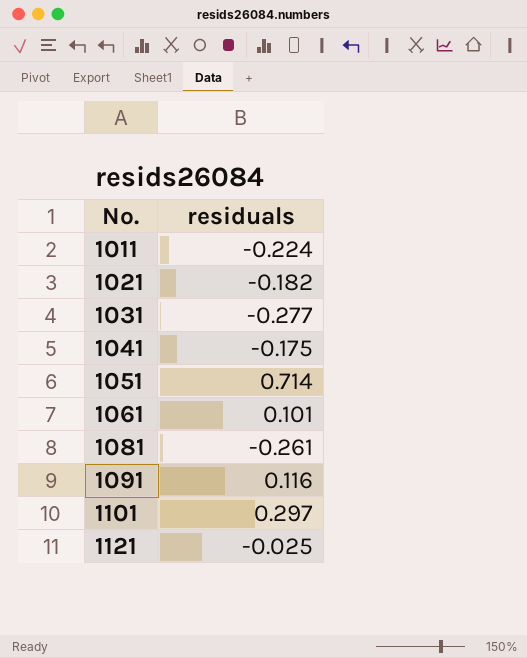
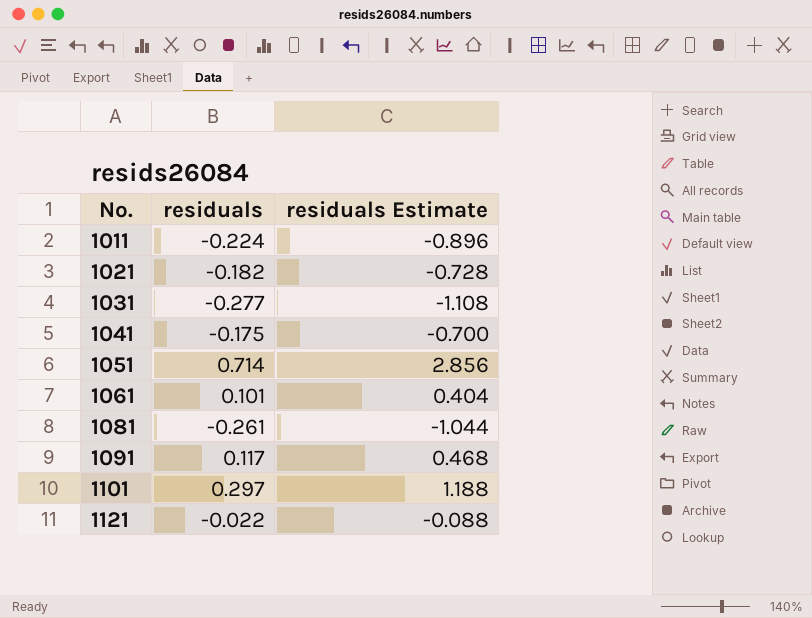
column residuals Estimate | formula: none -> [residuals] * 4
1091 | residuals: 0.116 -> 0.117
1121 | residuals: -0.025 -> -0.022

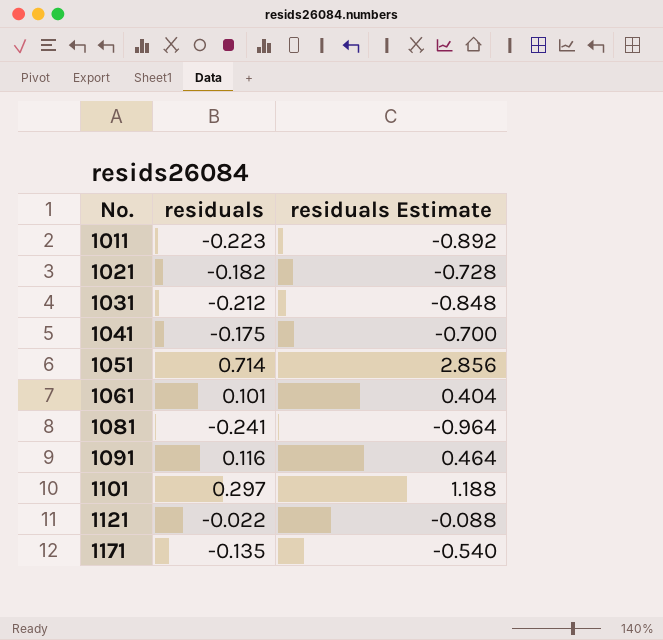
1011 | residuals: -0.224 -> -0.223
1011 | residuals Estimate: -0.896 -> -0.892
1031 | residuals: -0.277 -> -0.212
1031 | residuals Estimate: -1.108 -> -0.848
1081 | residuals: -0.261 -> -0.241
1081 | residuals Estimate: -1.044 -> -0.964
1091 | residuals: 0.117 -> 0.116
1091 | residuals Estimate: 0.468 -> 0.464
row 1171: none -> -0.135 | -0.540

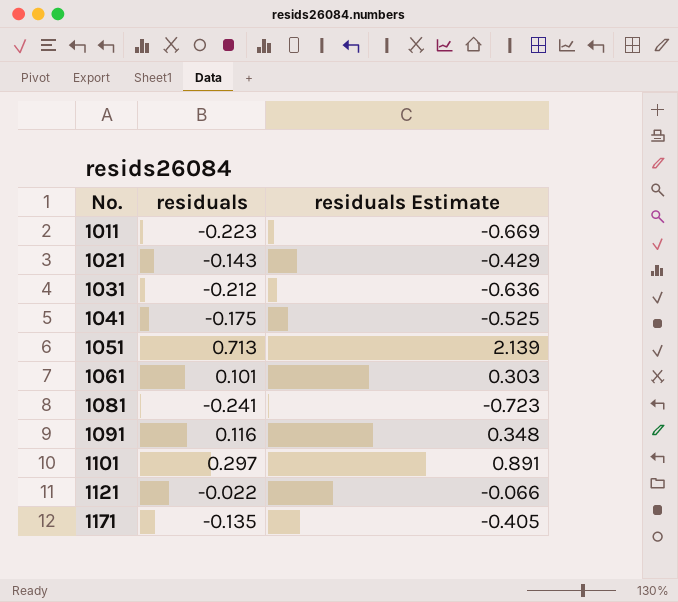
column residuals Estimate | formula: [residuals] * 4 -> [residuals] * 3
1021 | residuals: -0.182 -> -0.143
1051 | residuals: 0.714 -> 0.713

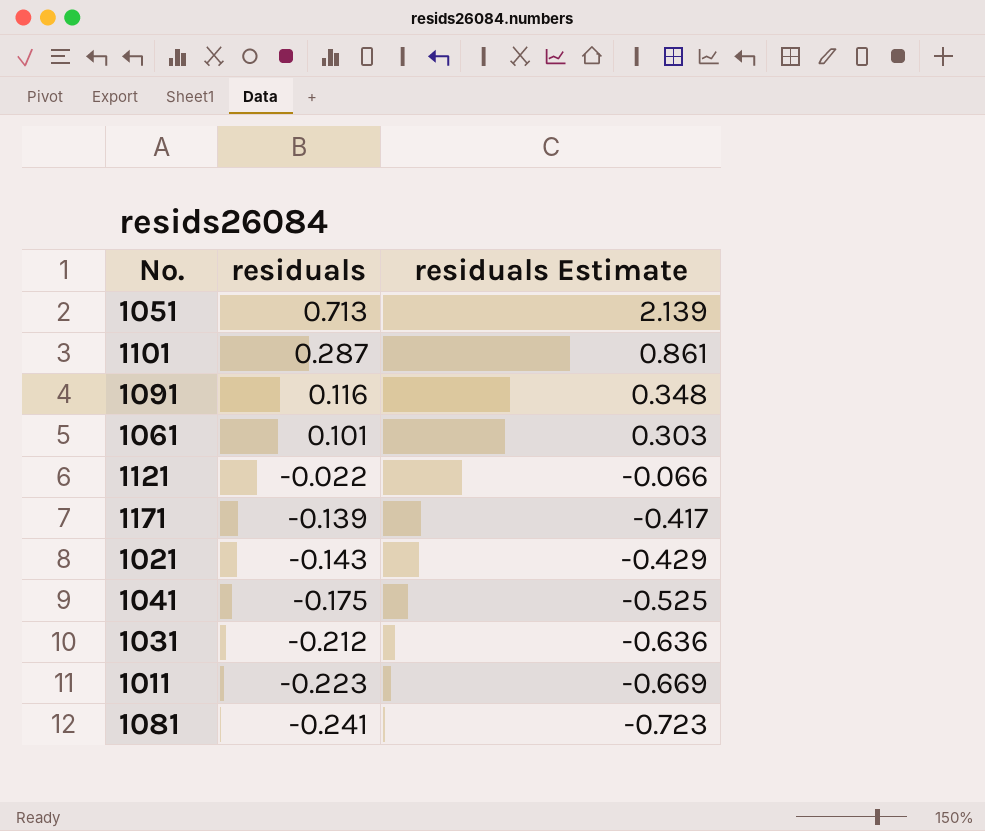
row order: No. ascending -> residuals descending
1101 | residuals: 0.297 -> 0.287
1101 | residuals Estimate: 0.891 -> 0.861
1171 | residuals: -0.135 -> -0.139
1171 | residuals Estimate: -0.405 -> -0.417

